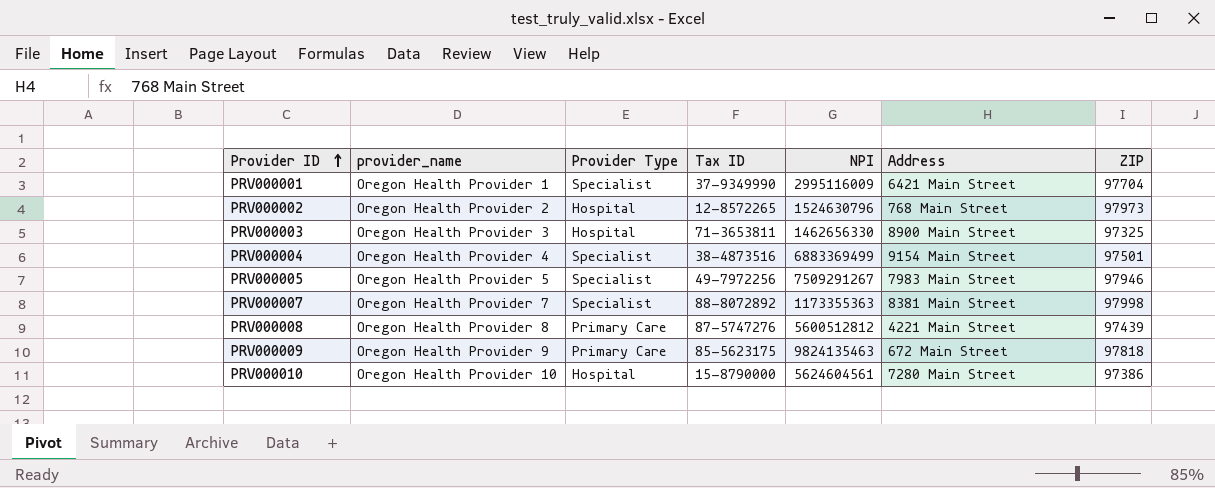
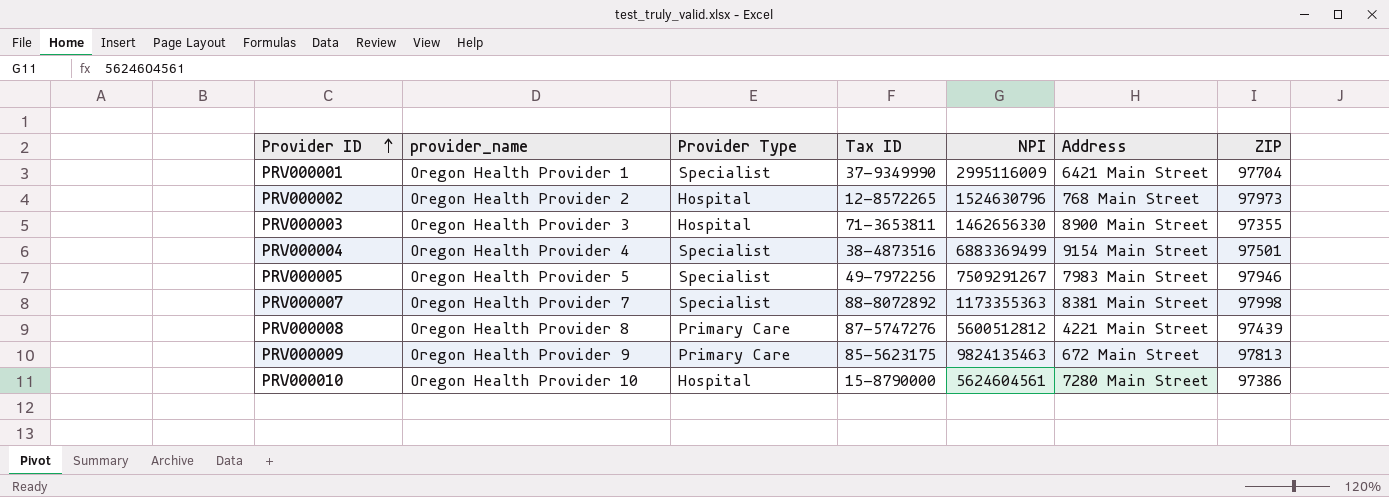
PRV000003 | ZIP: 97325 -> 97355
PRV000009 | ZIP: 97818 -> 97813

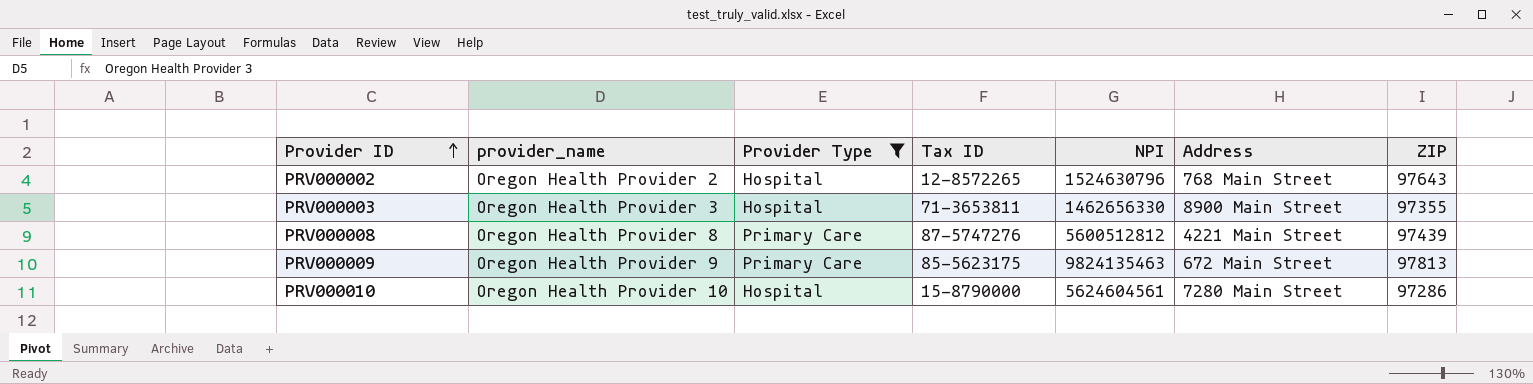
filter: none -> Provider Type != Specialist
PRV000002 | ZIP: 97973 -> 97643
PRV000010 | ZIP: 97386 -> 97286

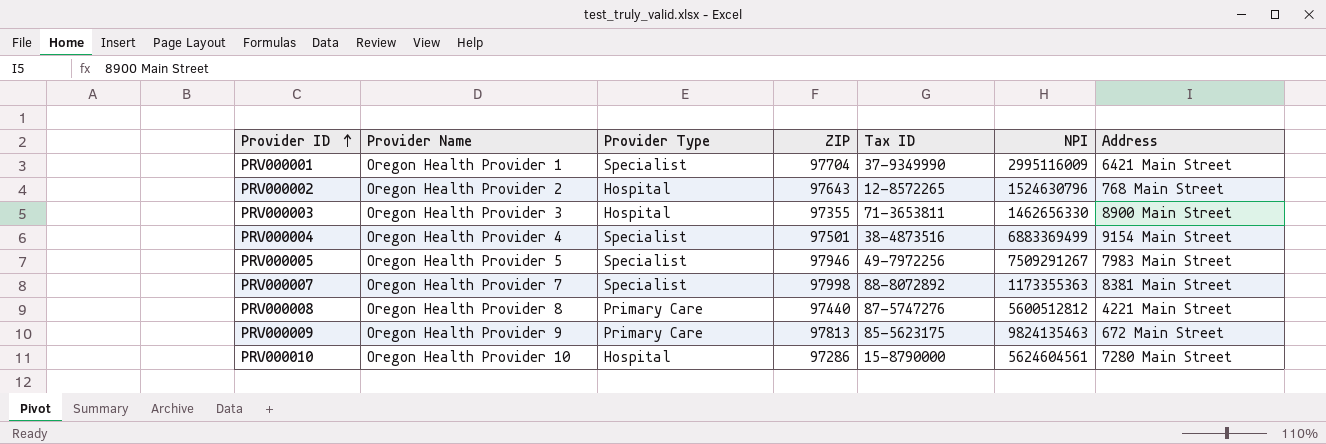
filter: Provider Type != Specialist -> none
column name: provider_name -> Provider Name
column ZIP | position: 7 -> 4
PRV000008 | ZIP: 97439 -> 97440

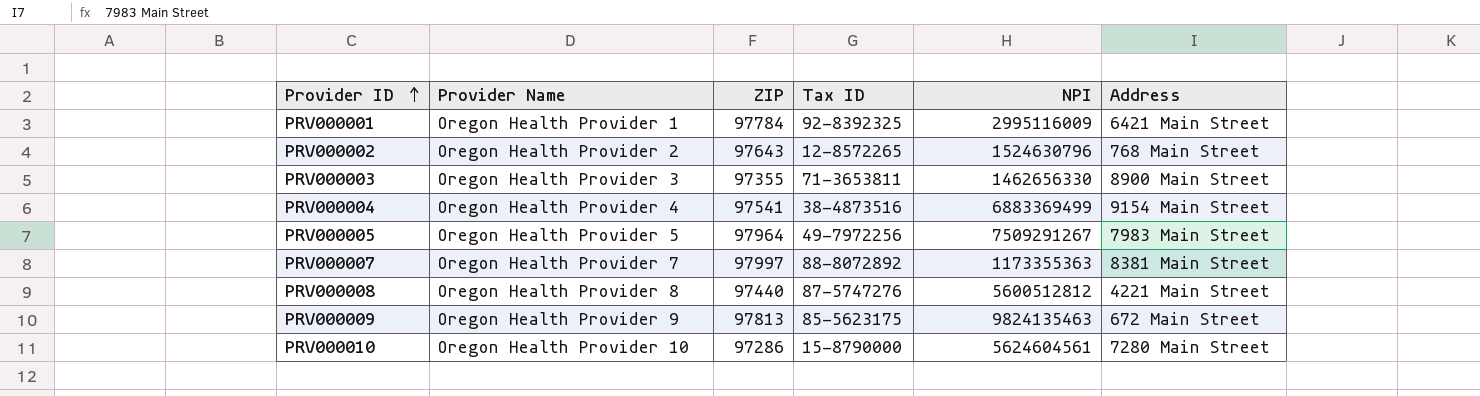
column Provider Type | position: 3 -> none
PRV000001 | ZIP: 97704 -> 97784
PRV000001 | Tax ID: 37-9349990 -> 92-8392325
PRV000004 | ZIP: 97501 -> 97541
PRV000005 | ZIP: 97946 -> 97964
PRV000007 | ZIP: 97998 -> 97997

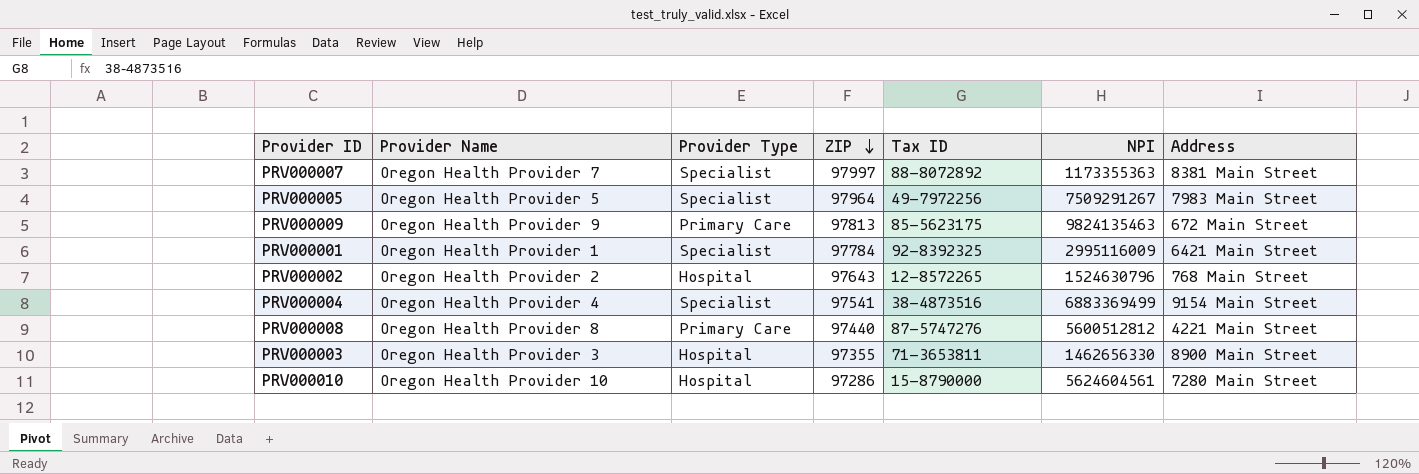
row order: Provider ID ascending -> ZIP descending
column Provider Type | position: none -> 3

